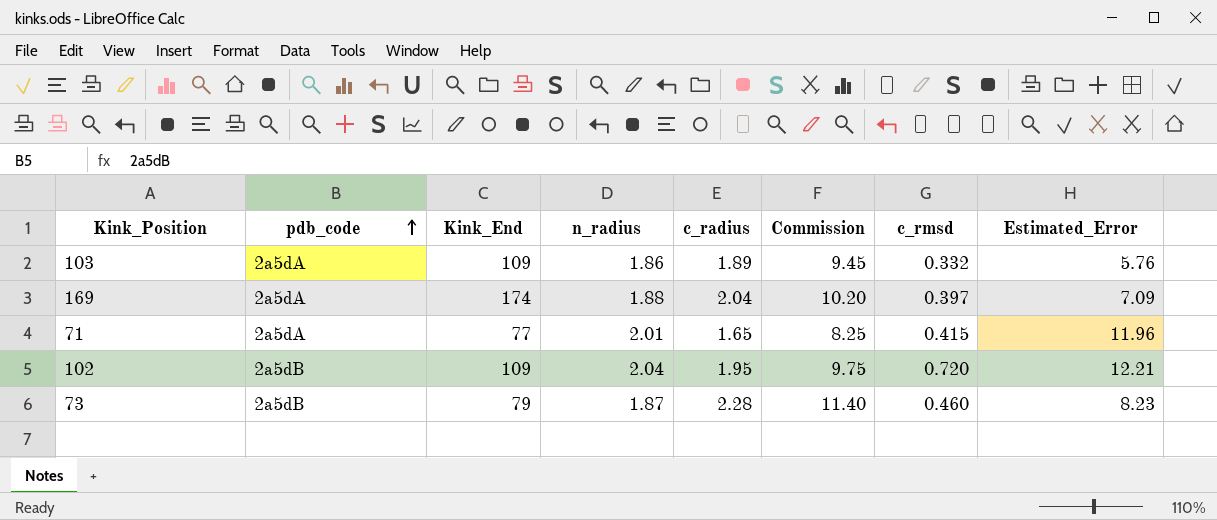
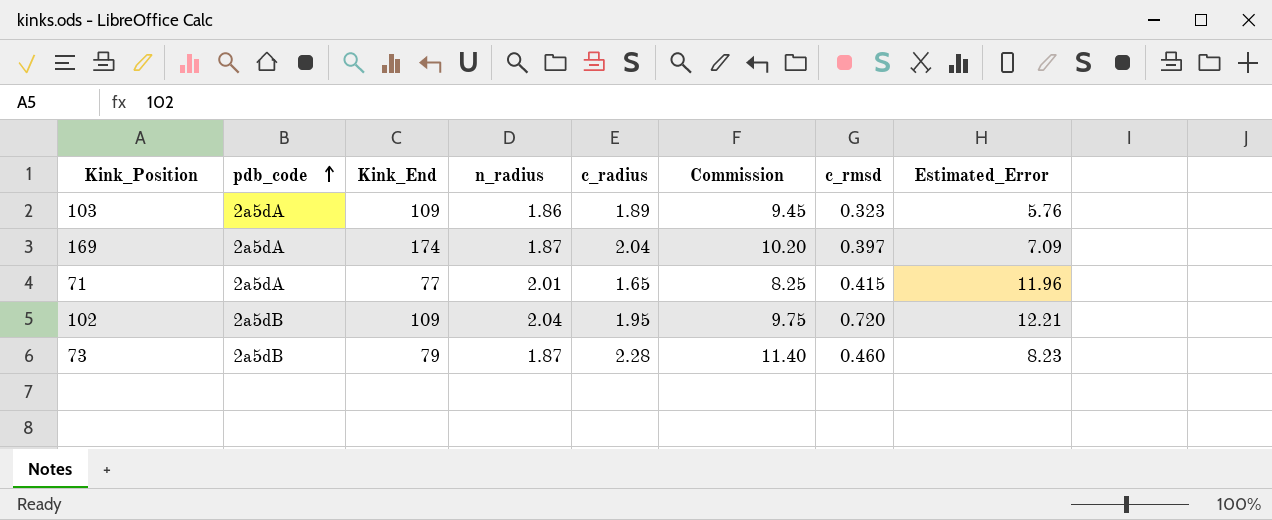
103 | c_rmsd: 0.332 -> 0.323
169 | n_radius: 1.88 -> 1.87

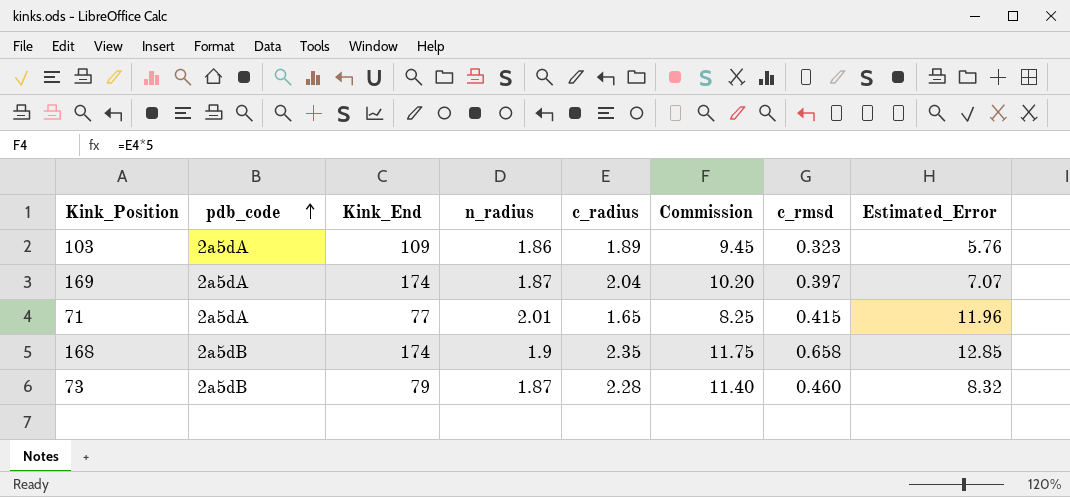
row 102: 2a5dB | 109 | 2.04 | 1.95 | 9.75 | 0.720 | 12.21 -> none
169 | Estimated_Error: 7.09 -> 7.07
row 168: none -> 2a5dB | 174 | 1.9 | 2.35 | 11.75 | 0.658 | 12.85
73 | Estimated_Error: 8.23 -> 8.32

